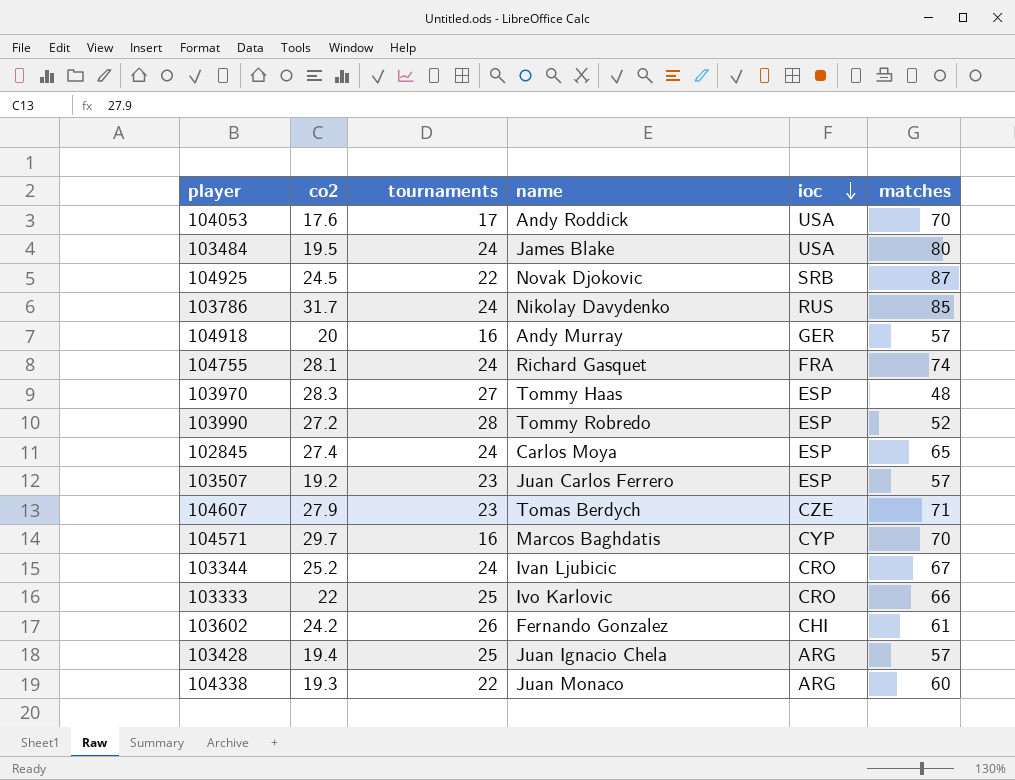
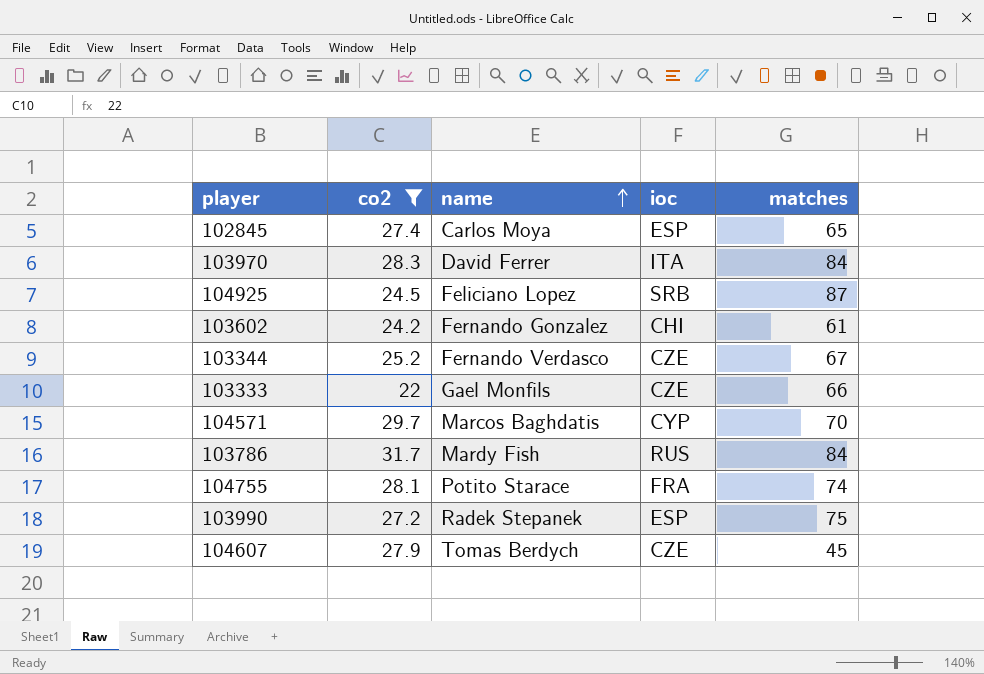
filter: none -> co2 >= 22
row order: ioc descending -> name ascending
column tournaments | position: 3 -> none
103970 | name: Tommy Haas -> David Ferrer
103970 | ioc: ESP -> ITA
103970 | matches: 48 -> 84
104925 | name: Novak Djokovic -> Feliciano Lopez
103344 | name: Ivan Ljubicic -> Fernando Verdasco
103344 | ioc: CRO -> CZE
103333 | name: Ivo Karlovic -> Gael Monfils
103333 | ioc: CRO -> CZE
103786 | name: Nikolay Davydenko -> Mardy Fish
103786 | matches: 85 -> 84
104755 | name: Richard Gasquet -> Potito Starace
103990 | name: Tommy Robredo -> Radek Stepanek
103990 | matches: 52 -> 75
104607 | matches: 71 -> 45

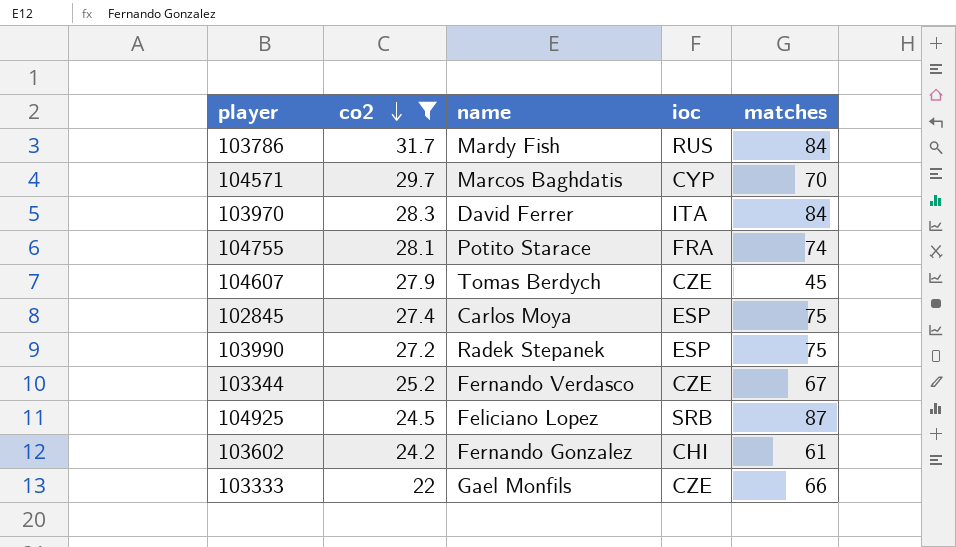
row order: name ascending -> co2 descending
102845 | matches: 65 -> 75

